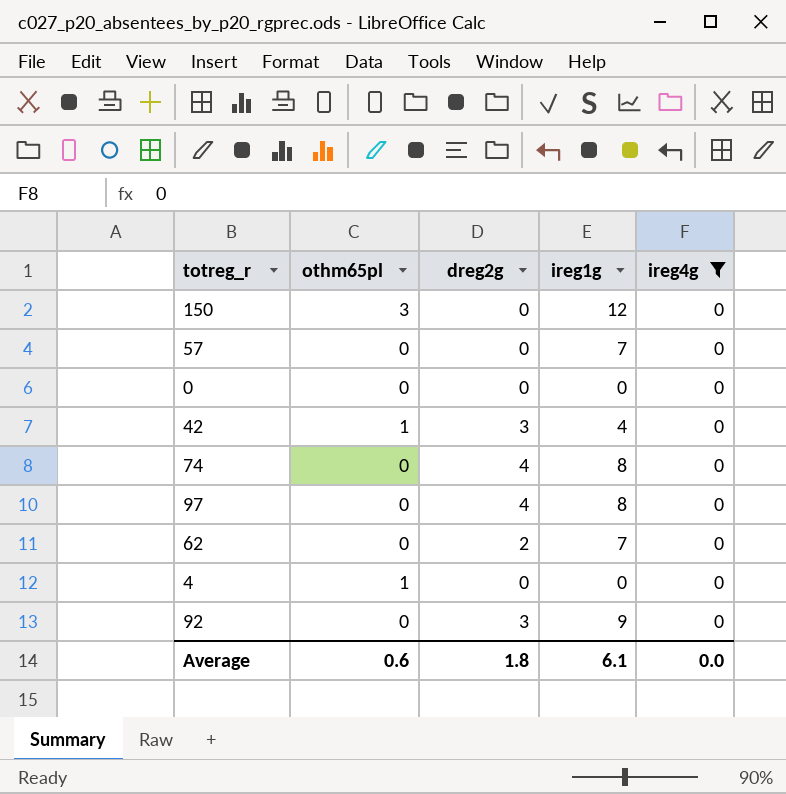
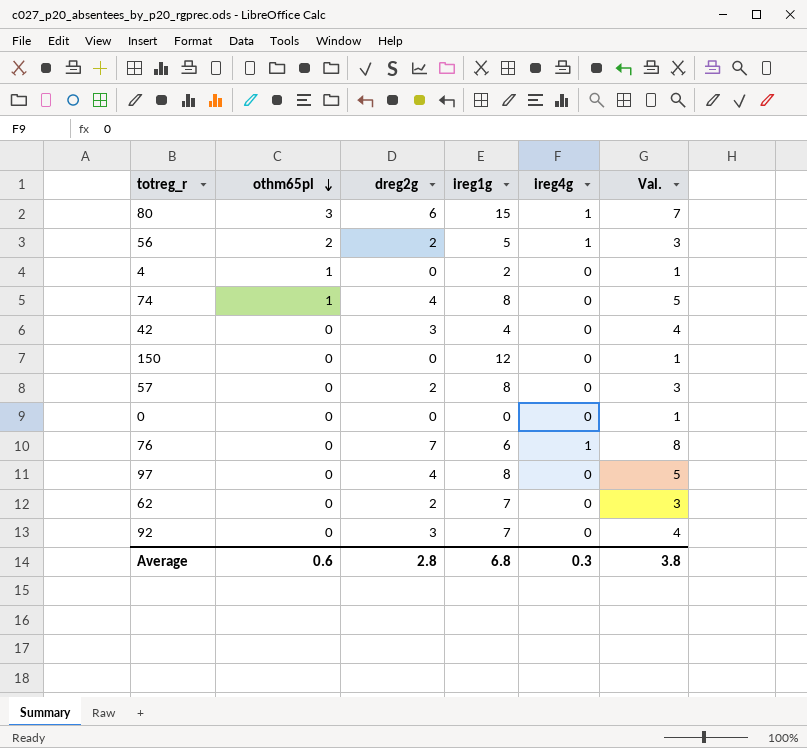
filter: ireg4g = 0 -> none
row order: none -> othm65pl descending
column Val. | formula: none -> [dreg2g] + 1
4 | ireg1g: 0 -> 2
74 | othm65pl: 0 -> 1
42 | othm65pl: 1 -> 0
150 | othm65pl: 3 -> 0
57 | dreg2g: 0 -> 2
57 | ireg1g: 7 -> 8
92 | ireg1g: 9 -> 7
Average | dreg2g: 1.8 -> 2.8
Average | ireg1g: 6.1 -> 6.8
Average | ireg4g: 0.0 -> 0.3

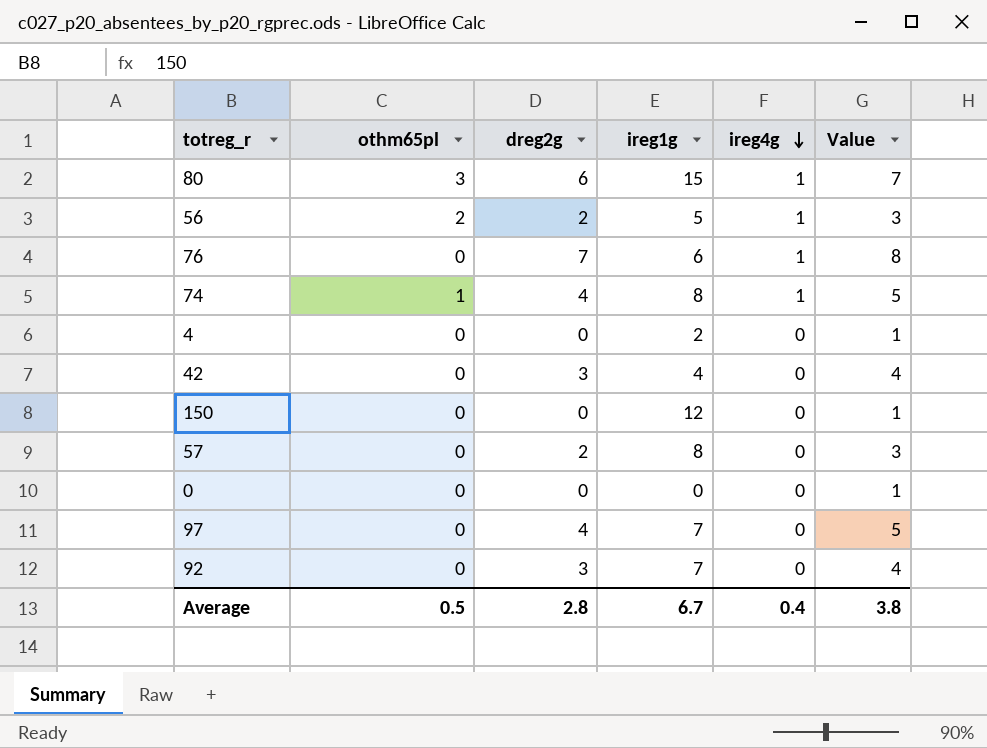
row order: othm65pl descending -> ireg4g descending
column name: Val. -> Value
row 62: 0 | 2 | 7 | 0 | 3 -> none
74 | ireg4g: 0 -> 1
4 | othm65pl: 1 -> 0
97 | ireg1g: 8 -> 7
Average | othm65pl: 0.6 -> 0.5
Average | ireg1g: 6.8 -> 6.7
Average | ireg4g: 0.3 -> 0.4

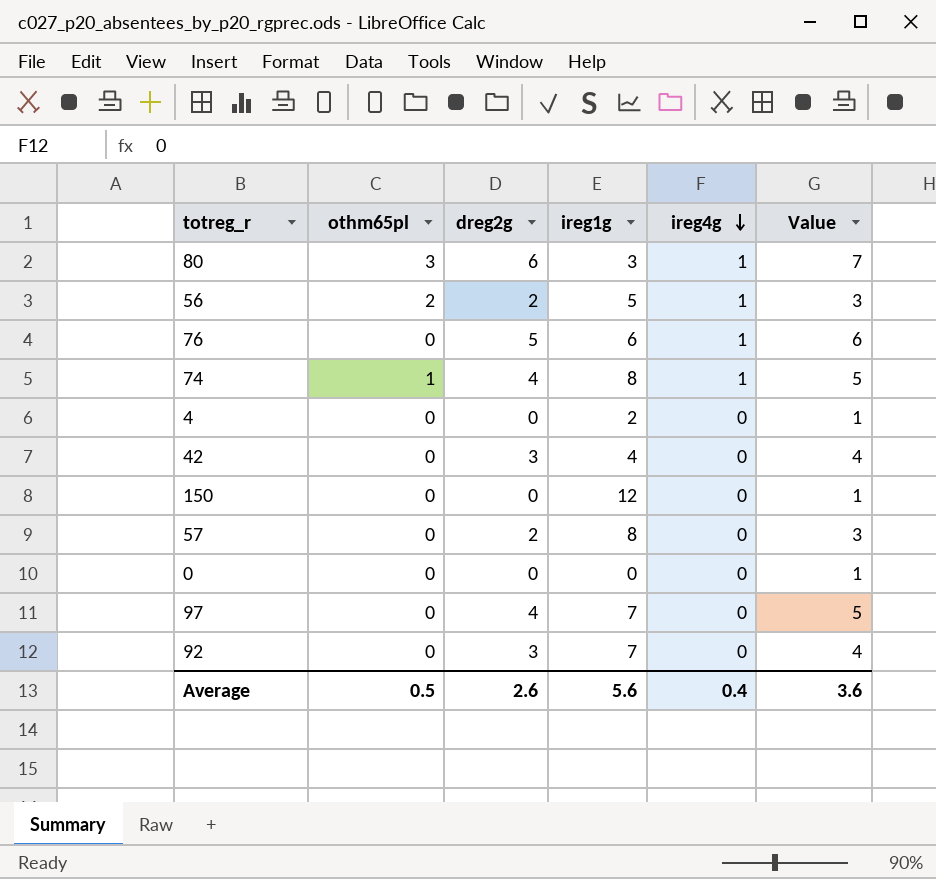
80 | ireg1g: 15 -> 3
76 | dreg2g: 7 -> 5
76 | Value: 8 -> 6
Average | dreg2g: 2.8 -> 2.6
Average | ireg1g: 6.7 -> 5.6
Average | Value: 3.8 -> 3.6

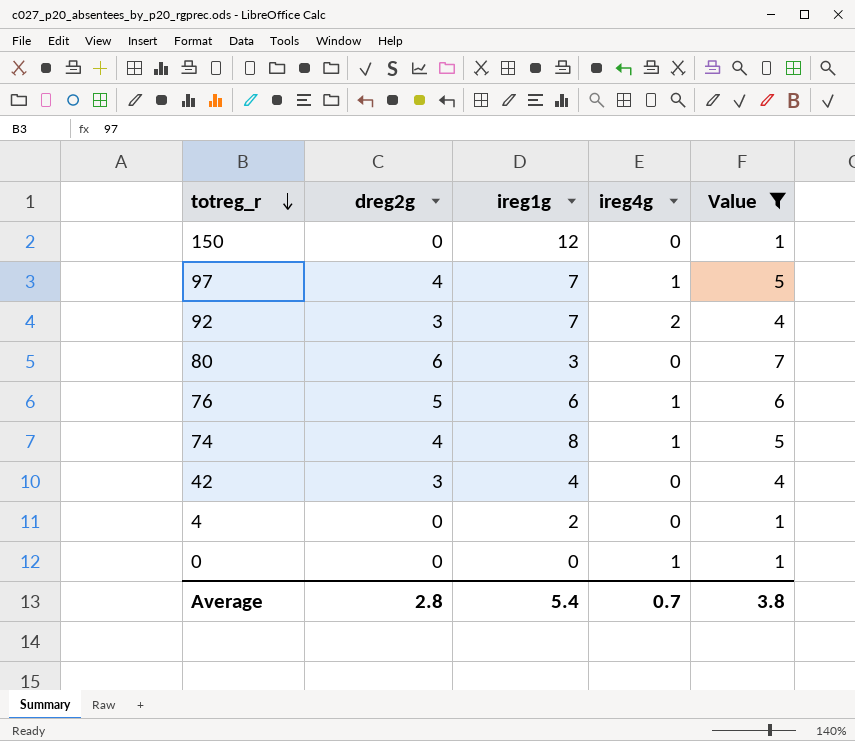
filter: none -> Value != 3
row order: ireg4g descending -> totreg_r descending
column othm65pl | position: 2 -> none
97 | ireg4g: 0 -> 1
92 | ireg4g: 0 -> 2
80 | ireg4g: 1 -> 0
0 | ireg4g: 0 -> 1
Average | dreg2g: 2.6 -> 2.8
Average | ireg1g: 5.6 -> 5.4
Average | ireg4g: 0.4 -> 0.7
Average | Value: 3.6 -> 3.8

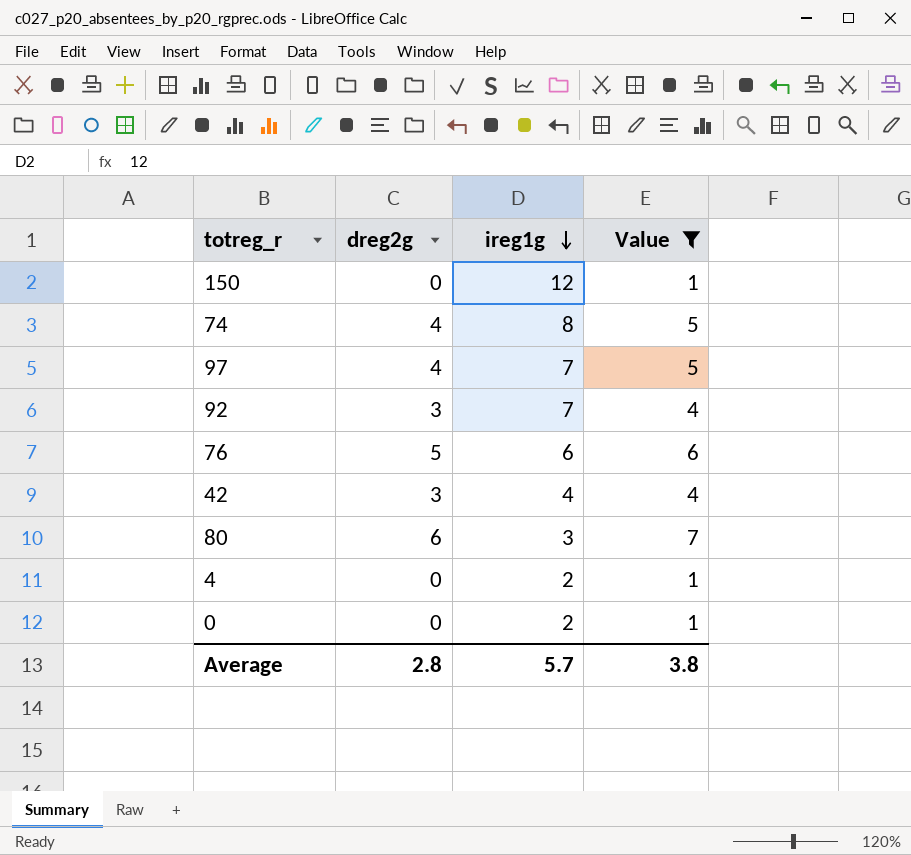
row order: totreg_r descending -> ireg1g descending
column ireg4g | position: 4 -> none
0 | ireg1g: 0 -> 2
Average | ireg1g: 5.4 -> 5.7

